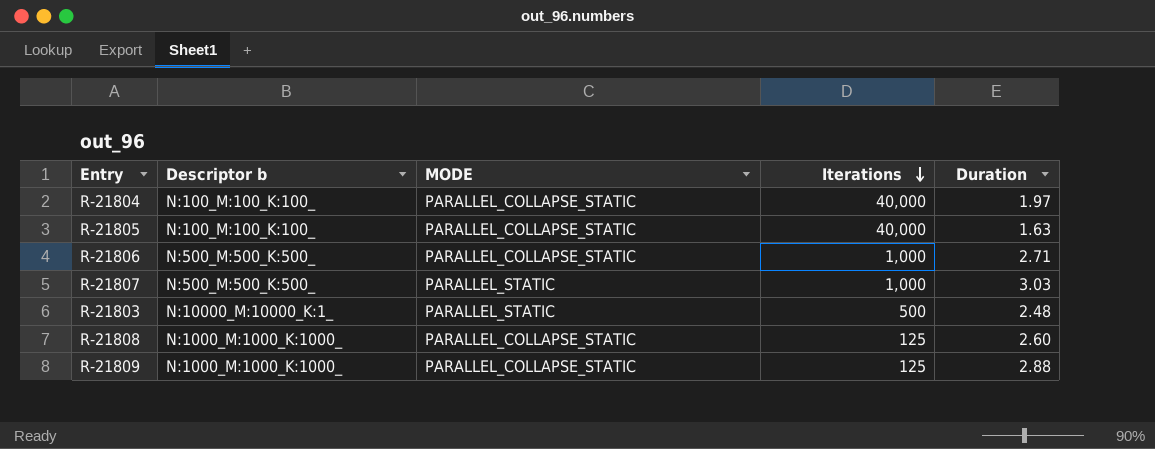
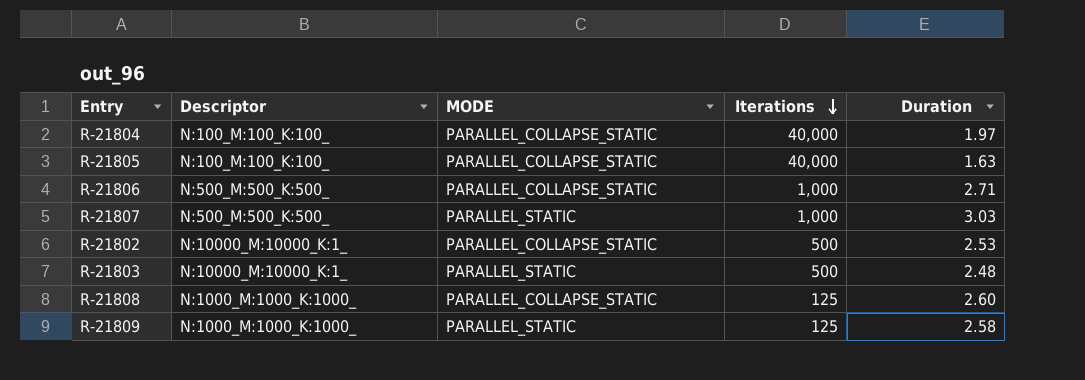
column name: Descriptor b -> Descriptor
row R-21802: none -> N:10000_M:10000_K:1_ | PARALLEL_COLLAPSE_STATIC | 500 | 2.53
R-21809 | MODE: PARALLEL_COLLAPSE_STATIC -> PARALLEL_STATIC
R-21809 | Duration: 2.88 -> 2.58

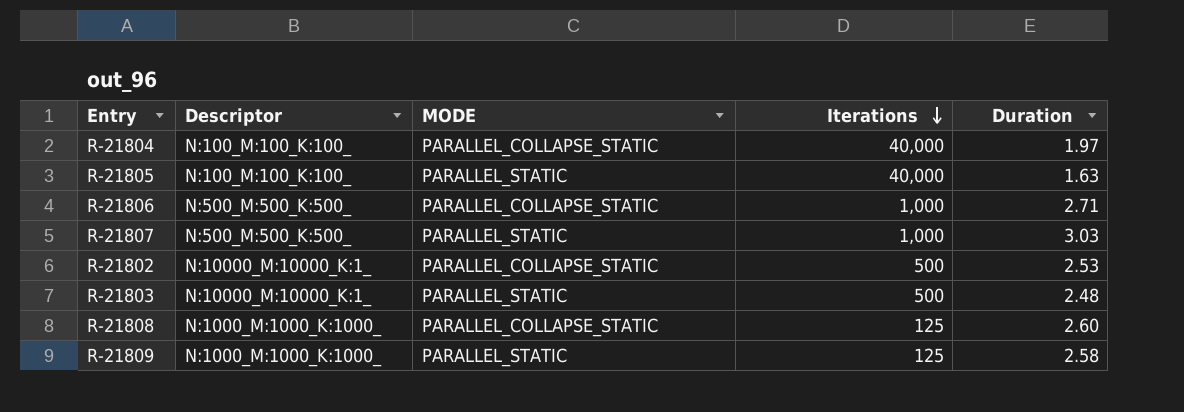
R-21805 | MODE: PARALLEL_COLLAPSE_STATIC -> PARALLEL_STATIC

